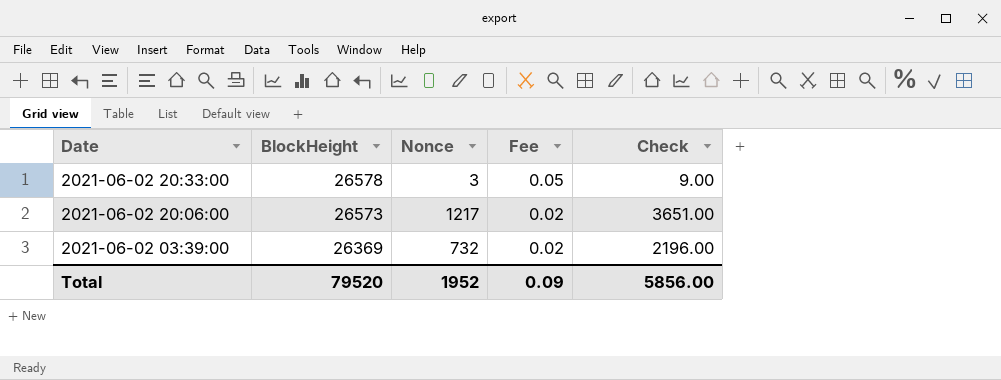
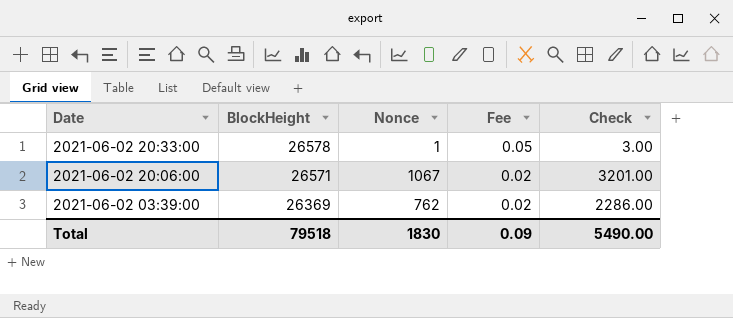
2021-06-02 20:33:00 | Nonce: 3 -> 1
2021-06-02 20:33:00 | Check: 9.00 -> 3.00
2021-06-02 20:06:00 | BlockHeight: 26573 -> 26571
2021-06-02 20:06:00 | Nonce: 1217 -> 1067
2021-06-02 20:06:00 | Check: 3651.00 -> 3201.00
2021-06-02 03:39:00 | Nonce: 732 -> 762
2021-06-02 03:39:00 | Check: 2196.00 -> 2286.00
Total | BlockHeight: 79520 -> 79518
Total | Nonce: 1952 -> 1830
Total | Check: 5856.00 -> 5490.00

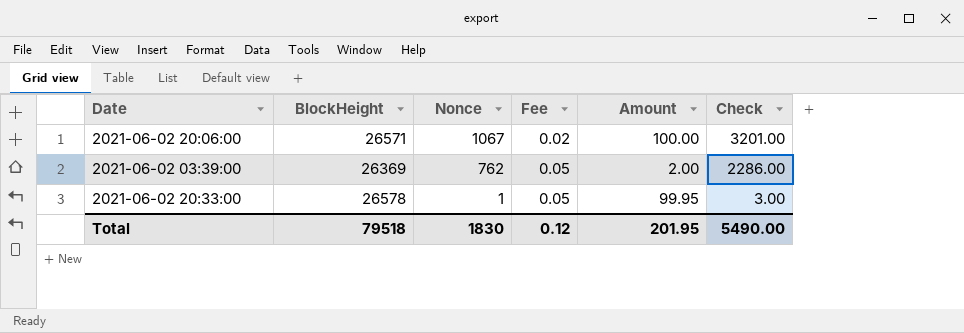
row order: Date descending -> Nonce descending
column Amount | position: none -> 5
2021-06-02 03:39:00 | Fee: 0.02 -> 0.05
Total | Fee: 0.09 -> 0.12

